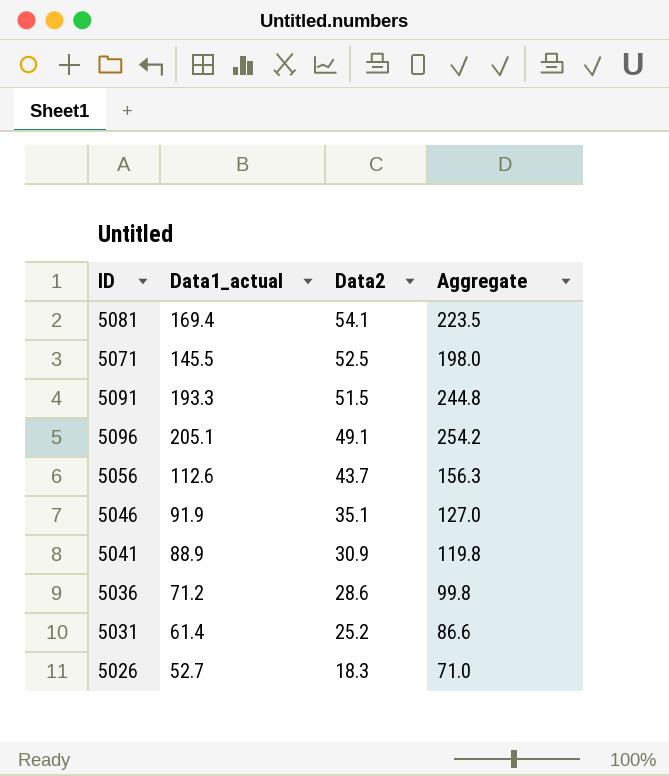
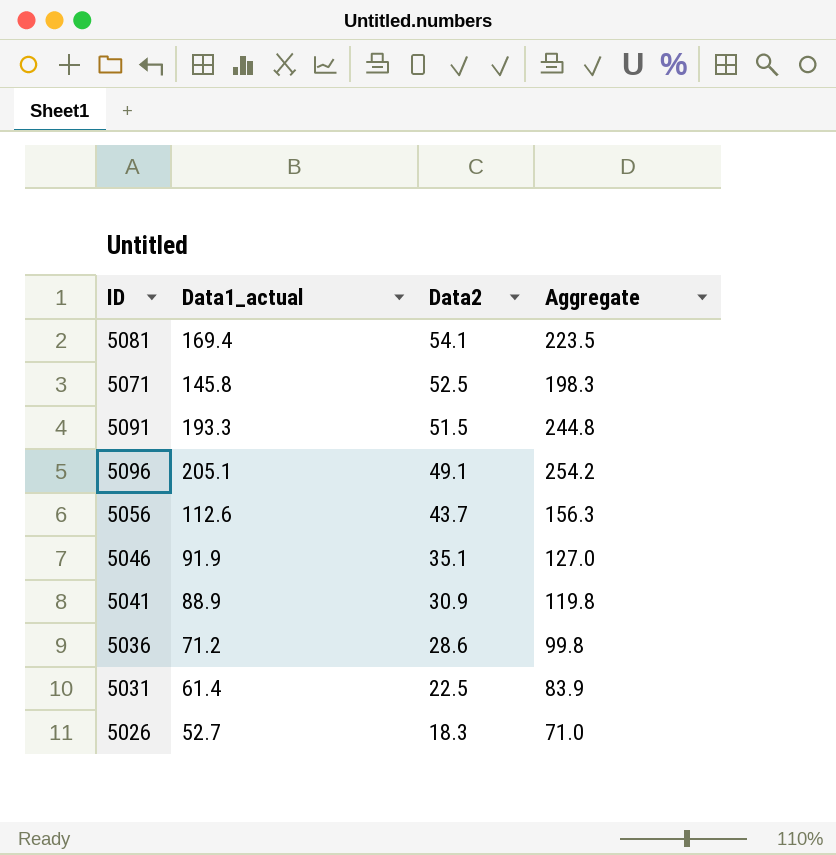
5071 | Data1_actual: 145.5 -> 145.8
5071 | Aggregate: 198.0 -> 198.3
5031 | Data2: 25.2 -> 22.5
5031 | Aggregate: 86.6 -> 83.9

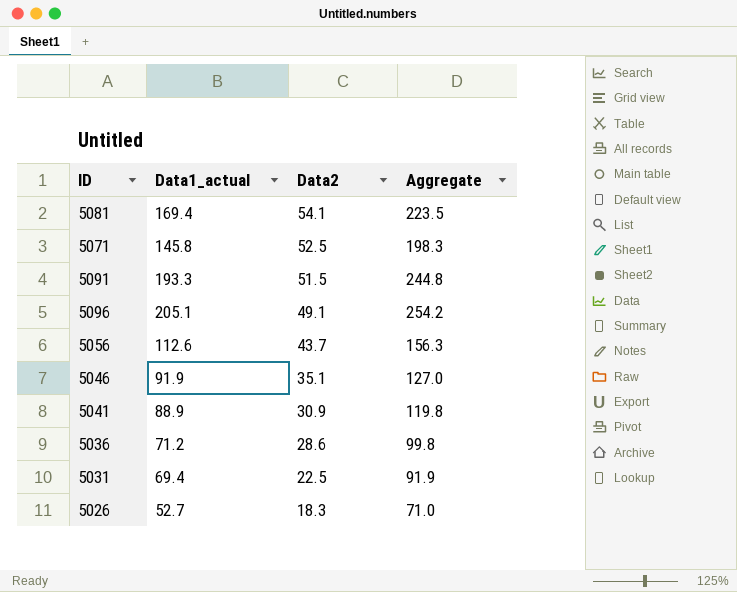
5031 | Data1_actual: 61.4 -> 69.4
5031 | Aggregate: 83.9 -> 91.9

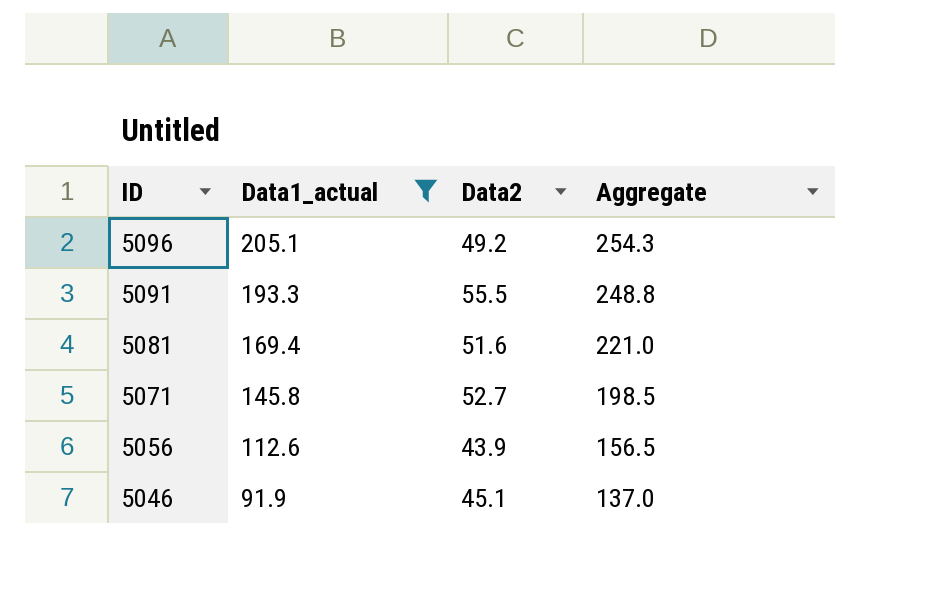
filter: none -> Data1_actual >= 91.9
row order: Data2 descending -> ID descending
5096 | Data2: 49.1 -> 49.2
5096 | Aggregate: 254.2 -> 254.3
5091 | Data2: 51.5 -> 55.5
5091 | Aggregate: 244.8 -> 248.8
5081 | Data2: 54.1 -> 51.6
5081 | Aggregate: 223.5 -> 221.0
5071 | Data2: 52.5 -> 52.7
5071 | Aggregate: 198.3 -> 198.5
5056 | Data2: 43.7 -> 43.9
5056 | Aggregate: 156.3 -> 156.5
5046 | Data2: 35.1 -> 45.1
5046 | Aggregate: 127.0 -> 137.0

